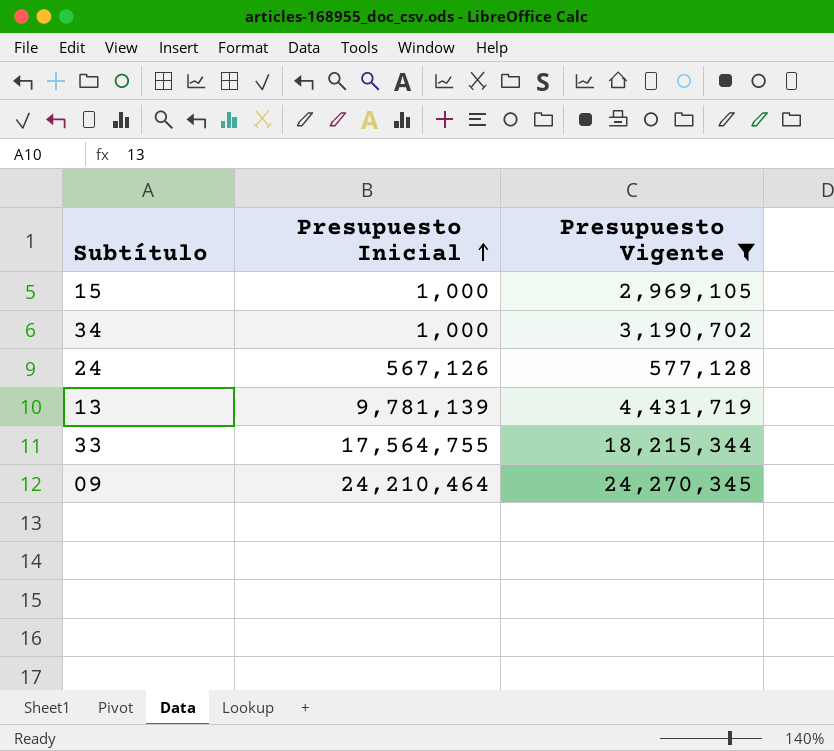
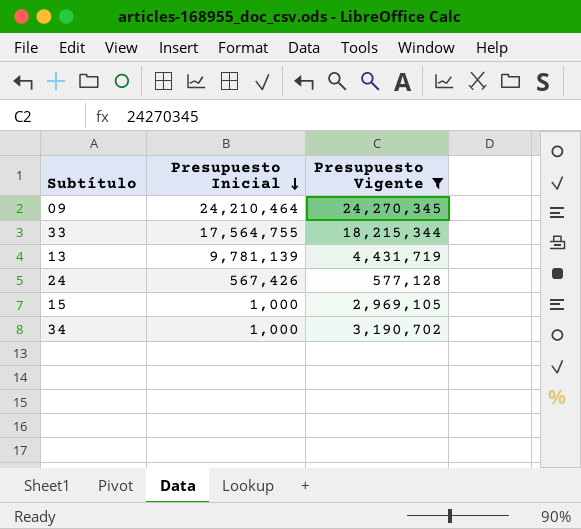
row order: Presupuesto Inicial ascending -> Presupuesto Inicial descending
24 | Presupuesto Inicial: 567,126 -> 567,426

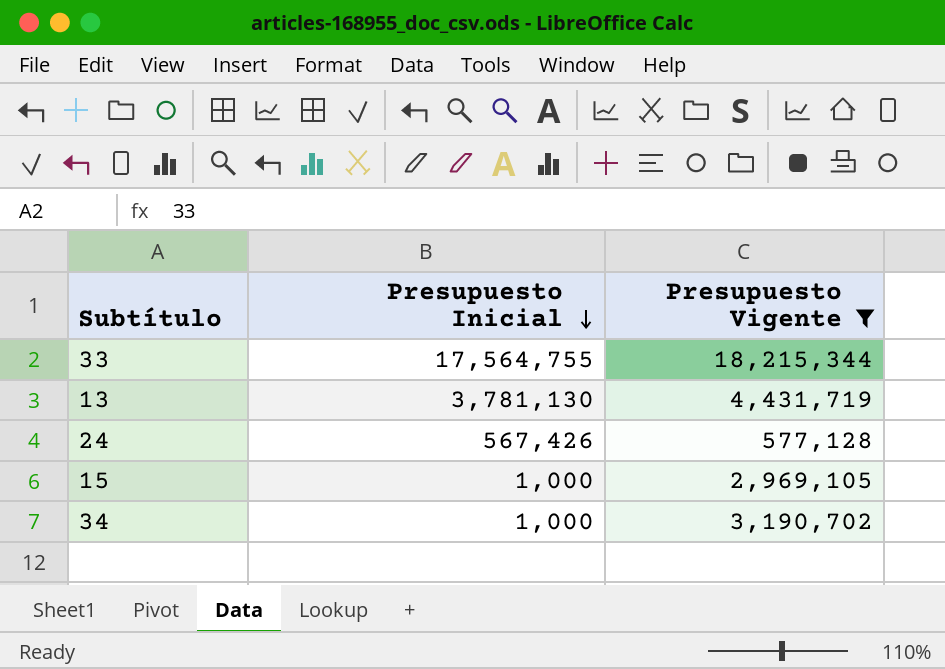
row 09: 24,210,464 | 24,270,345 -> none
13 | Presupuesto Inicial: 9,781,139 -> 3,781,130

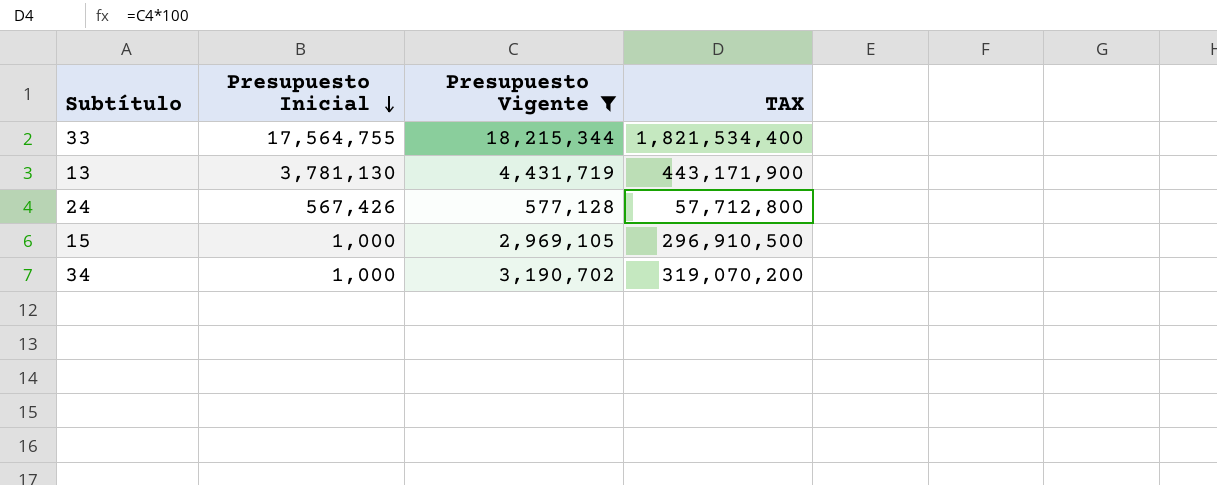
column TAX | formula: none -> [Presupuesto Vigente] * 100

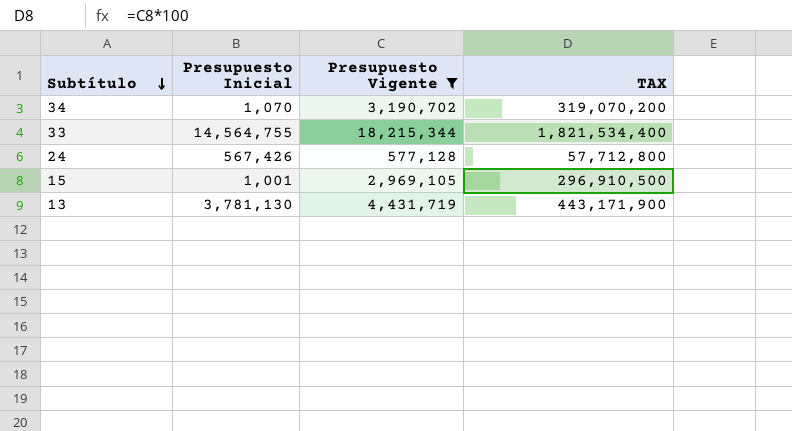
row order: Presupuesto Inicial descending -> Subtítulo descending
34 | Presupuesto Inicial: 1,000 -> 1,070
33 | Presupuesto Inicial: 17,564,755 -> 14,564,755
15 | Presupuesto Inicial: 1,000 -> 1,001

